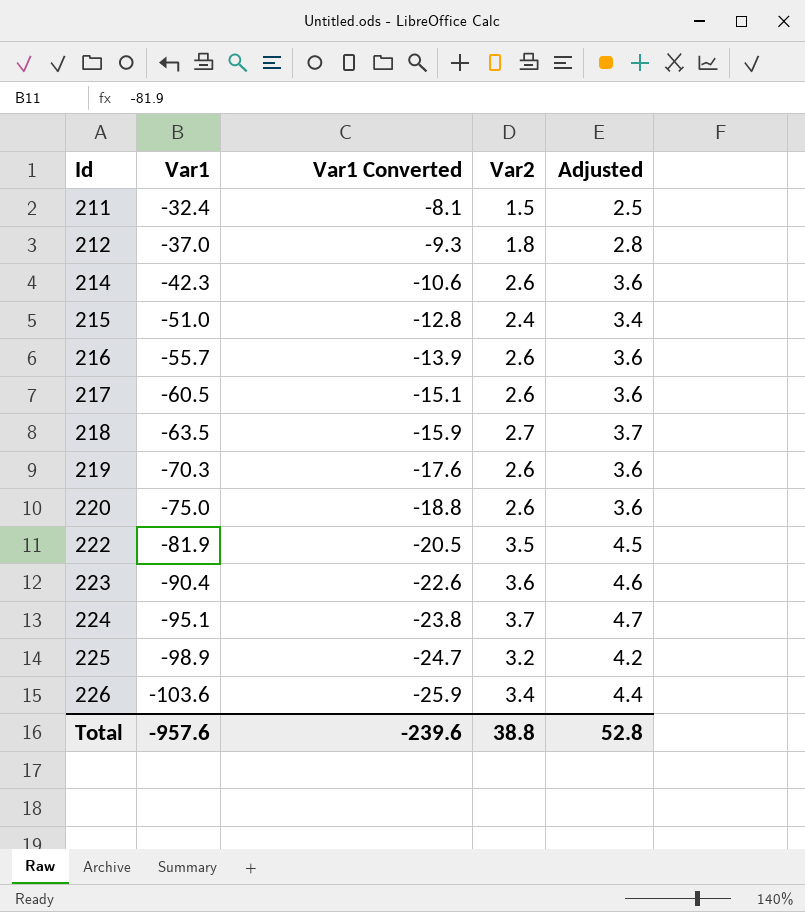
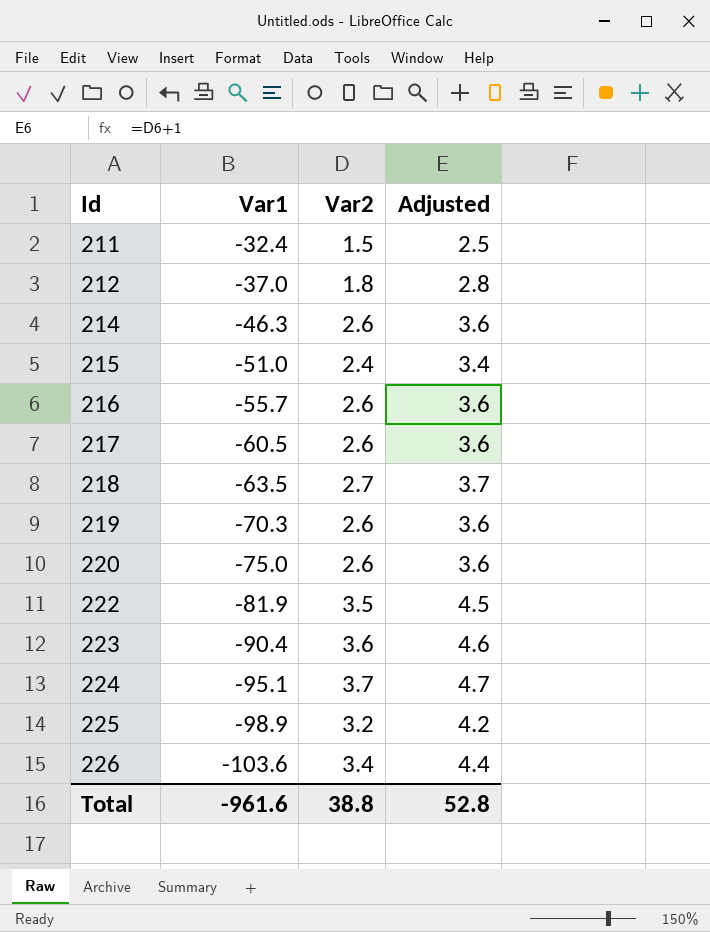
column Var1 Converted | formula: [Var1] * 0.25 -> none
214 | Var1: -42.3 -> -46.3
Total | Var1: -957.6 -> -961.6

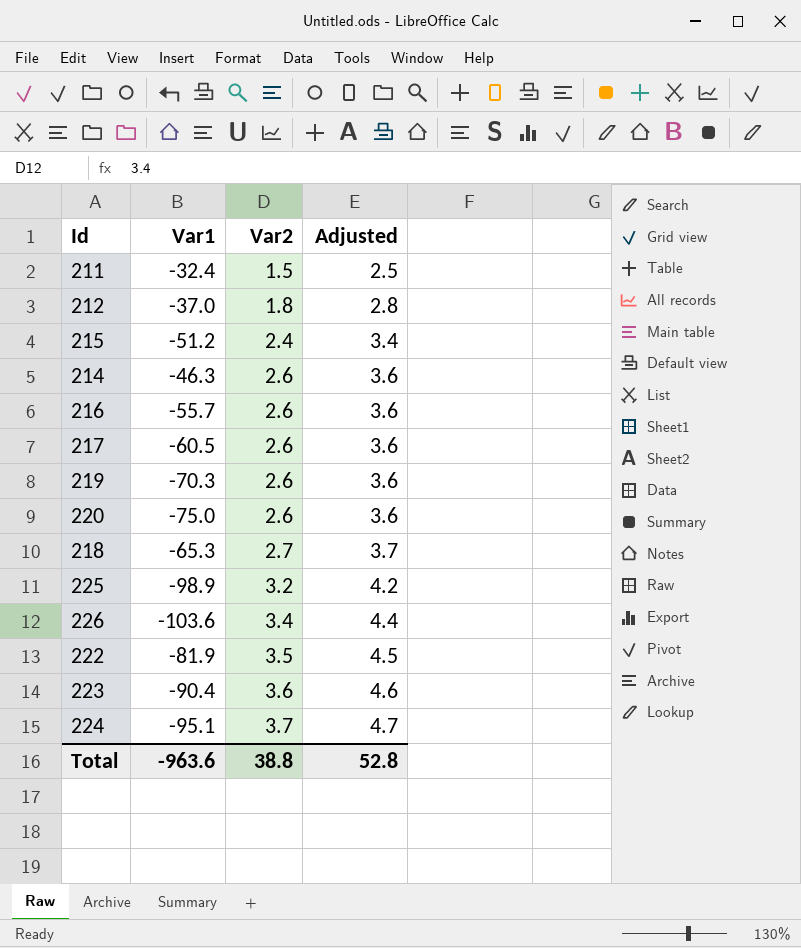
row order: Id ascending -> Var2 ascending
215 | Var1: -51.0 -> -51.2
218 | Var1: -63.5 -> -65.3
Total | Var1: -961.6 -> -963.6

